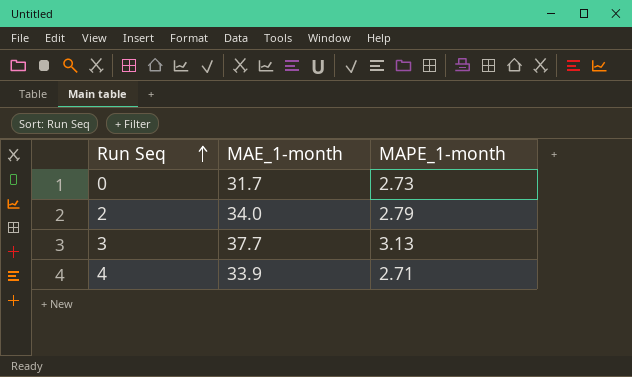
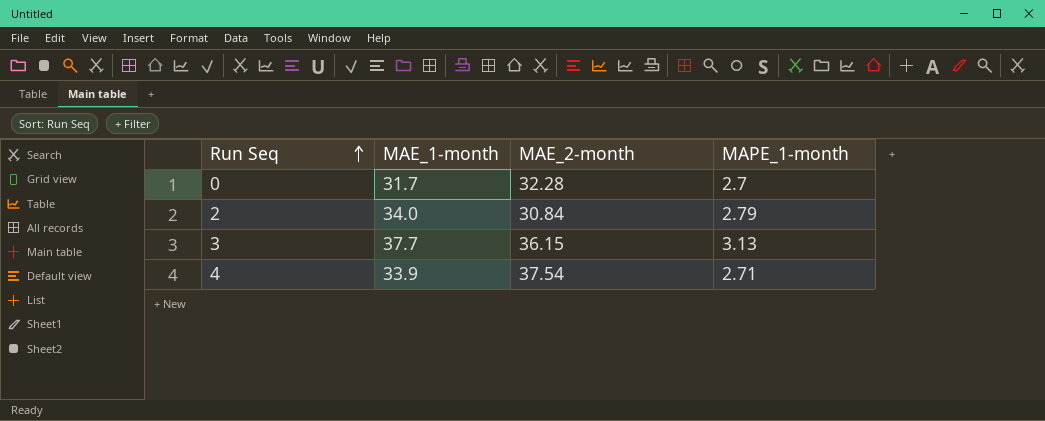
column MAE_2-month | position: none -> 3
0 | MAPE_1-month: 2.73 -> 2.7

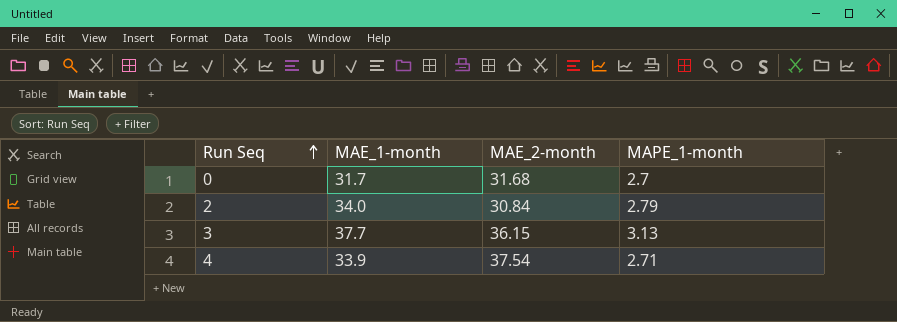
0 | MAE_2-month: 32.28 -> 31.68

